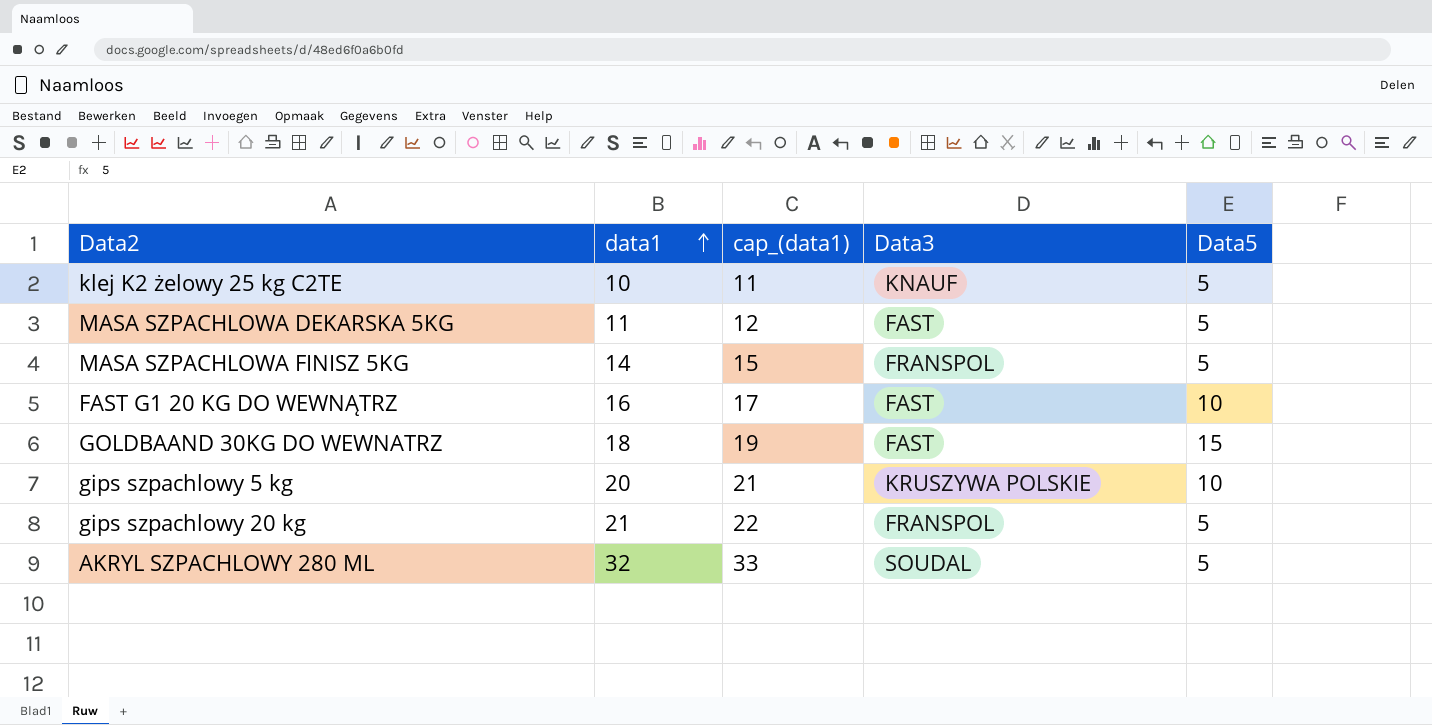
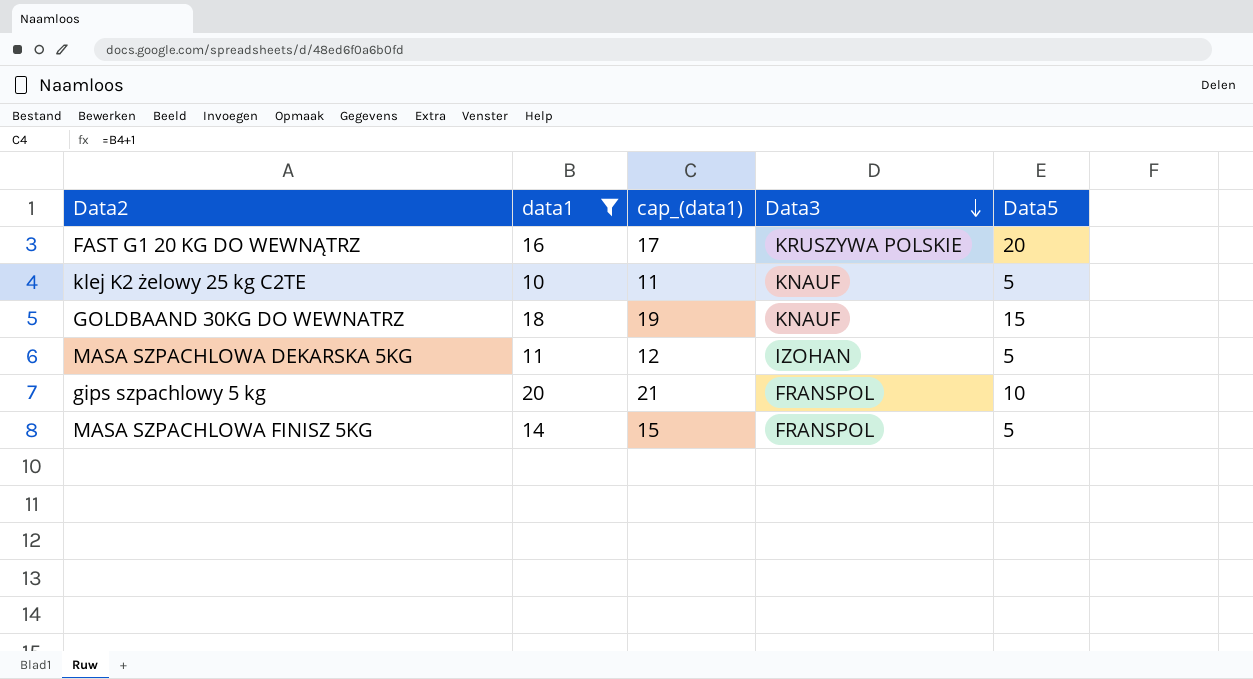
filter: none -> data1 <= 20
row order: data1 ascending -> Data3 descending
FAST G1 20 KG DO WEWNĄTRZ | Data3: FAST -> KRUSZYWA POLSKIE
FAST G1 20 KG DO WEWNĄTRZ | Data5: 10 -> 20
GOLDBAAND 30KG DO WEWNATRZ | Data3: FAST -> KNAUF
MASA SZPACHLOWA DEKARSKA 5KG | Data3: FAST -> IZOHAN
gips szpachlowy 5 kg | Data3: KRUSZYWA POLSKIE -> FRANSPOL

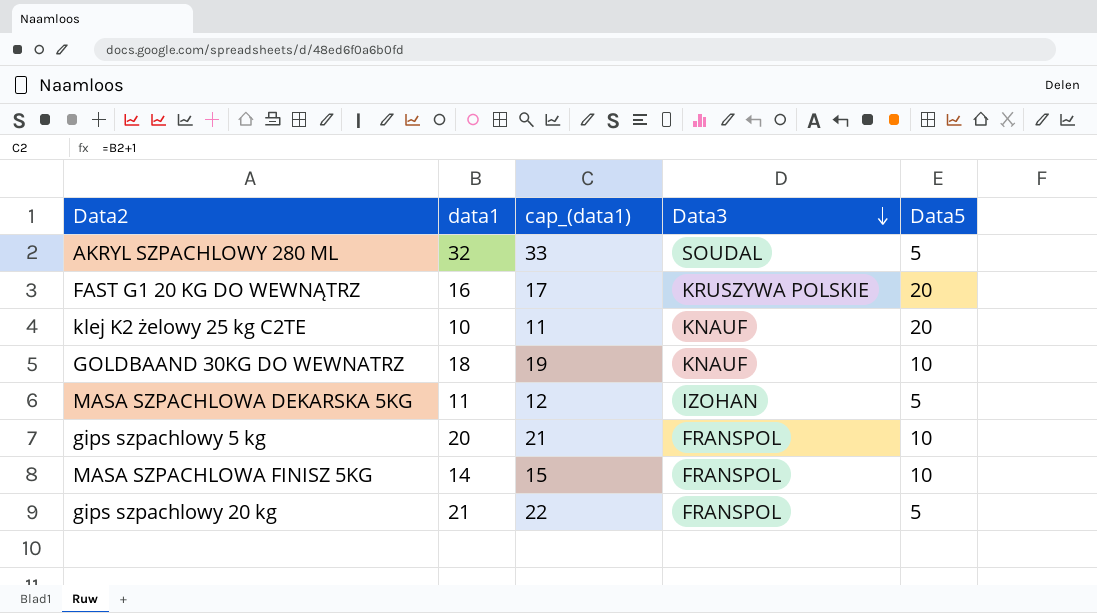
filter: data1 <= 20 -> none
klej K2 żelowy 25 kg C2TE | Data5: 5 -> 20
GOLDBAAND 30KG DO WEWNATRZ | Data5: 15 -> 10
MASA SZPACHLOWA FINISZ 5KG | Data5: 5 -> 10

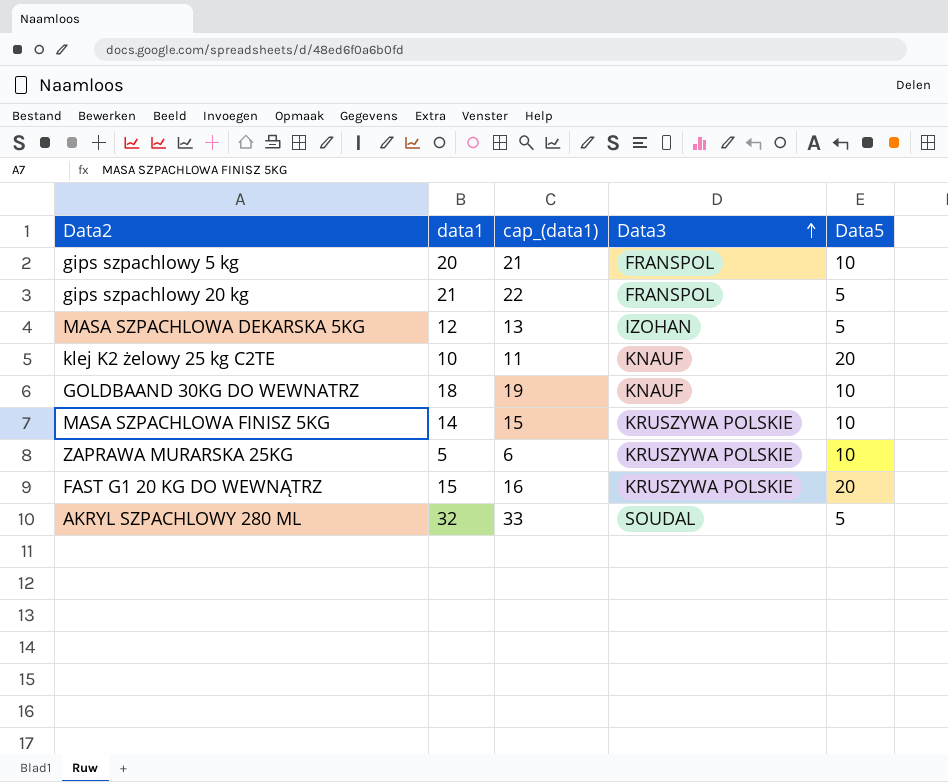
row order: Data3 descending -> Data3 ascending
MASA SZPACHLOWA DEKARSKA 5KG | data1: 11 -> 12
MASA SZPACHLOWA DEKARSKA 5KG | cap_(data1): 12 -> 13
MASA SZPACHLOWA FINISZ 5KG | Data3: FRANSPOL -> KRUSZYWA POLSKIE
row ZAPRAWA MURARSKA 25KG: none -> 5 | 6 | KRUSZYWA POLSKIE | 10
FAST G1 20 KG DO WEWNĄTRZ | data1: 16 -> 15
FAST G1 20 KG DO WEWNĄTRZ | cap_(data1): 17 -> 16

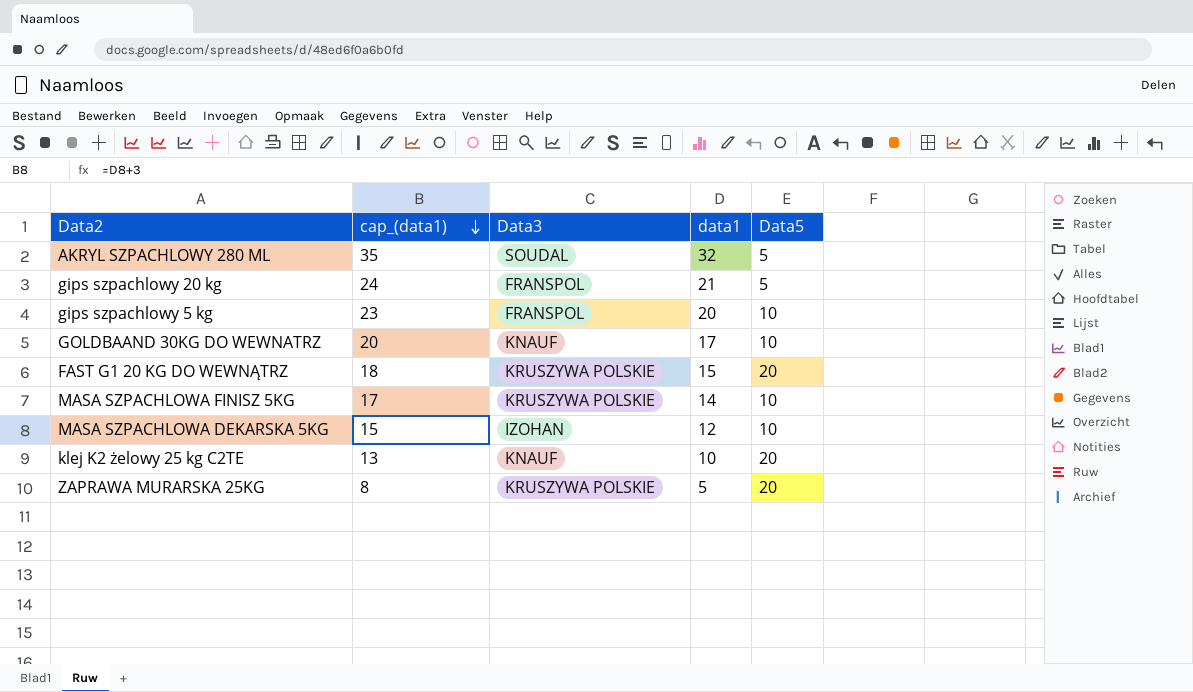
row order: Data3 ascending -> cap_(data1) descending
column cap_(data1) | formula: [data1] + 1 -> [data1] + 3
column data1 | position: 2 -> 4
GOLDBAAND 30KG DO WEWNATRZ | data1: 18 -> 17
MASA SZPACHLOWA DEKARSKA 5KG | Data5: 5 -> 10
ZAPRAWA MURARSKA 25KG | Data5: 10 -> 20

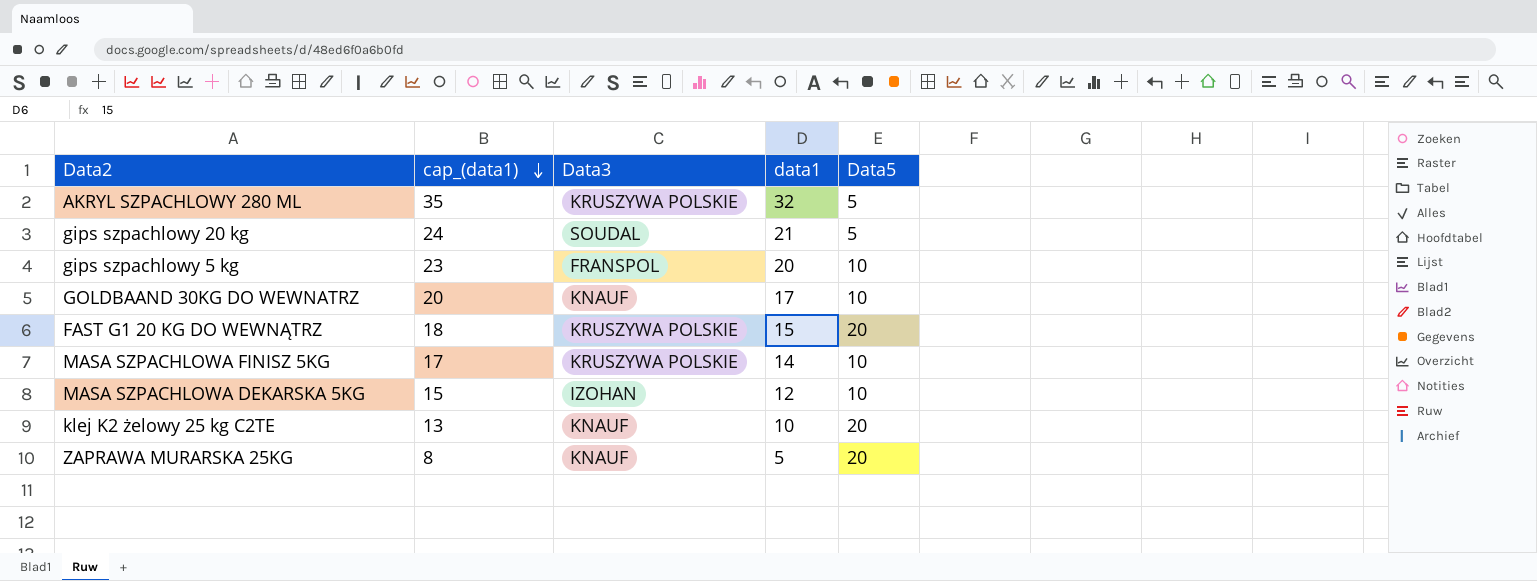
AKRYL SZPACHLOWY 280 ML | Data3: SOUDAL -> KRUSZYWA POLSKIE
gips szpachlowy 20 kg | Data3: FRANSPOL -> SOUDAL
ZAPRAWA MURARSKA 25KG | Data3: KRUSZYWA POLSKIE -> KNAUF

